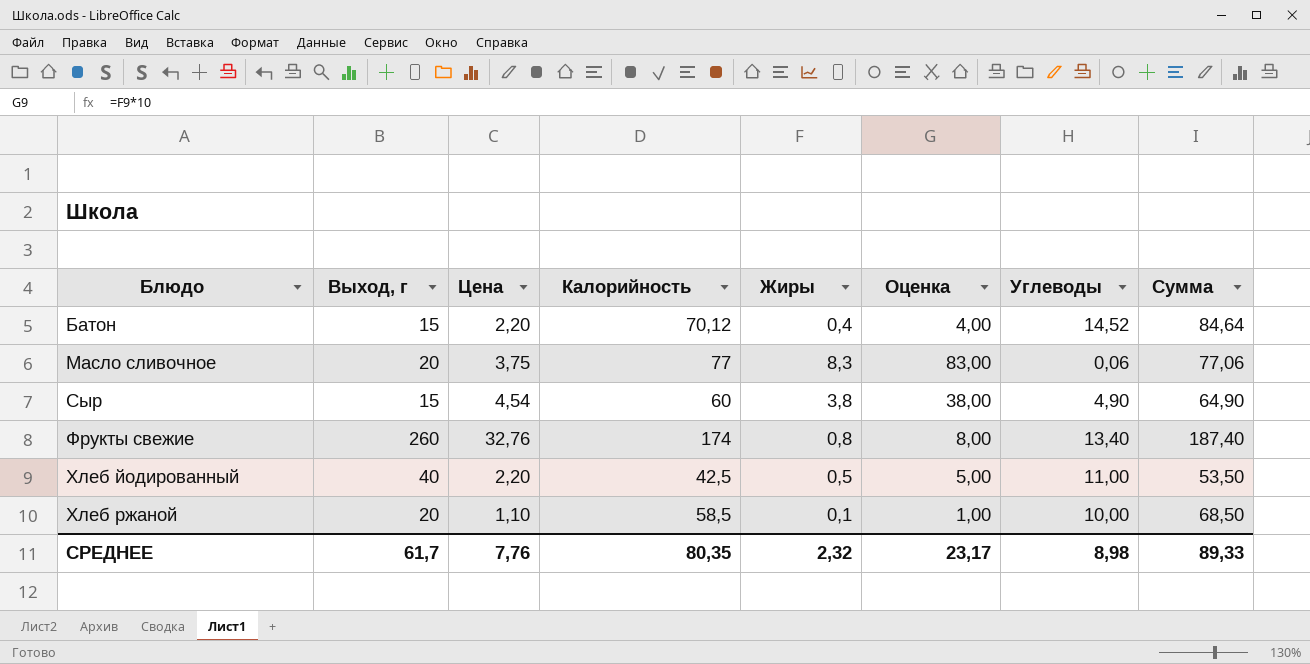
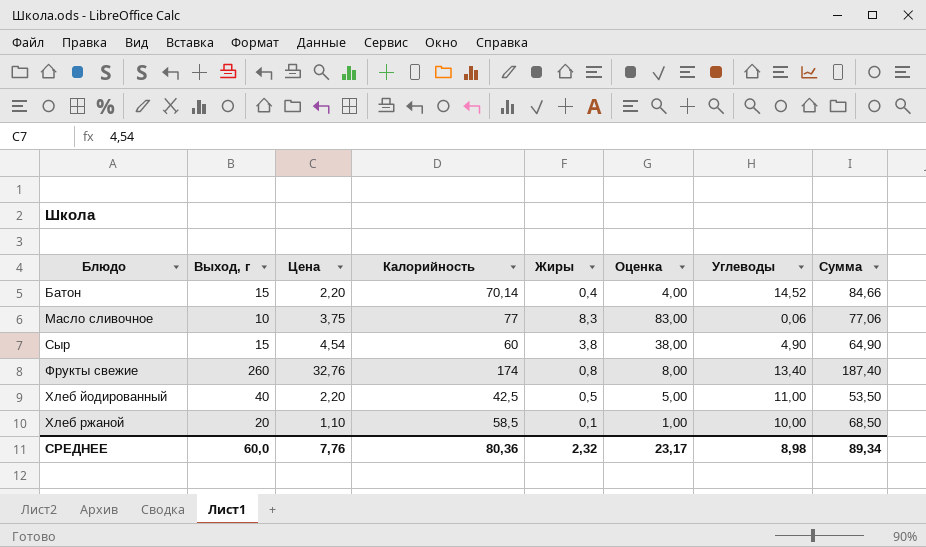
Батон | Калорийность: 70,12 -> 70,14
Батон | Сумма: 84,64 -> 84,66
Масло сливочное | Выход, г: 20 -> 10
СРЕДНЕЕ | Выход, г: 61,7 -> 60,0
СРЕДНЕЕ | Калорийность: 80,35 -> 80,36
СРЕДНЕЕ | Сумма: 89,33 -> 89,34

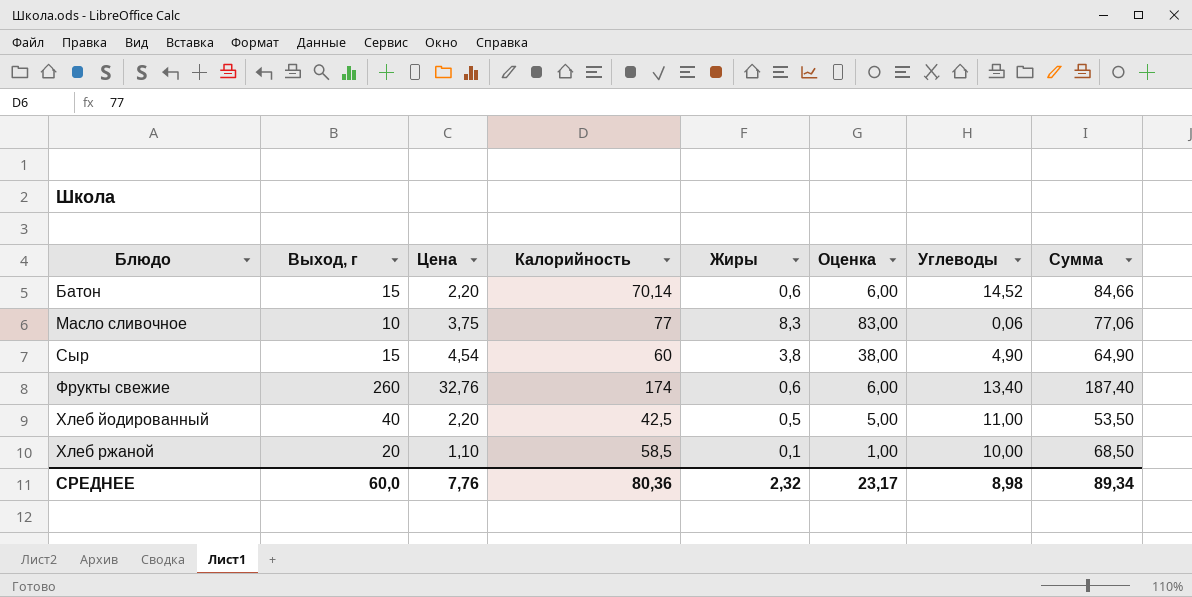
Батон | Жиры: 0,4 -> 0,6
Батон | Оценка: 4,00 -> 6,00
Фрукты свежие | Жиры: 0,8 -> 0,6
Фрукты свежие | Оценка: 8,00 -> 6,00

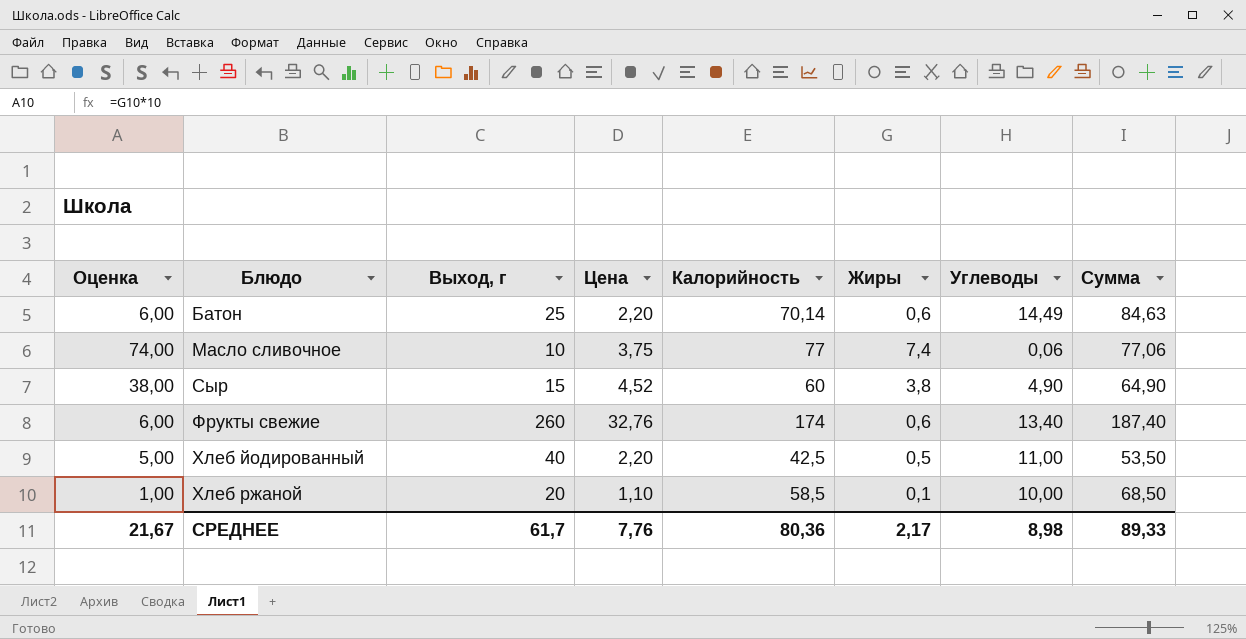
column Оценка | position: 6 -> 1
Батон | Выход, г: 15 -> 25
Батон | Углеводы: 14,52 -> 14,49
Батон | Сумма: 84,66 -> 84,63
Масло сливочное | Оценка: 83,00 -> 74,00
Масло сливочное | Жиры: 8,3 -> 7,4
Сыр | Цена: 4,54 -> 4,52
СРЕДНЕЕ | Оценка: 23,17 -> 21,67
СРЕДНЕЕ | Выход, г: 60,0 -> 61,7
СРЕДНЕЕ | Жиры: 2,32 -> 2,17
СРЕДНЕЕ | Сумма: 89,34 -> 89,33

